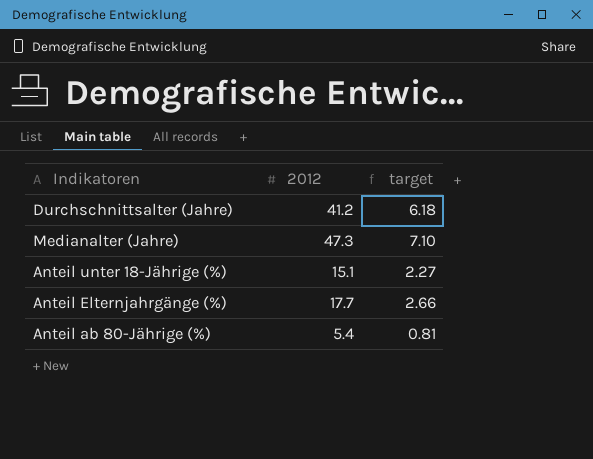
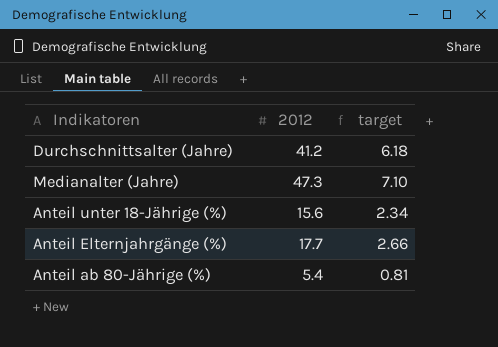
Anteil unter 18-Jährige (%) | 2012: 15.1 -> 15.6
Anteil unter 18-Jährige (%) | target: 2.27 -> 2.34

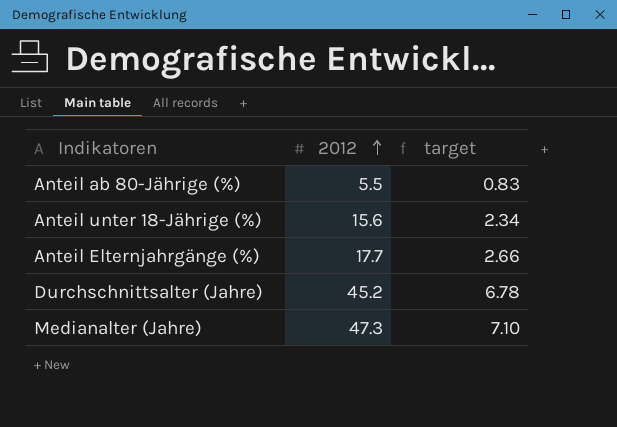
row order: none -> 2012 ascending
Anteil ab 80-Jährige (%) | 2012: 5.4 -> 5.5
Anteil ab 80-Jährige (%) | target: 0.81 -> 0.83
Durchschnittsalter (Jahre) | 2012: 41.2 -> 45.2
Durchschnittsalter (Jahre) | target: 6.18 -> 6.78

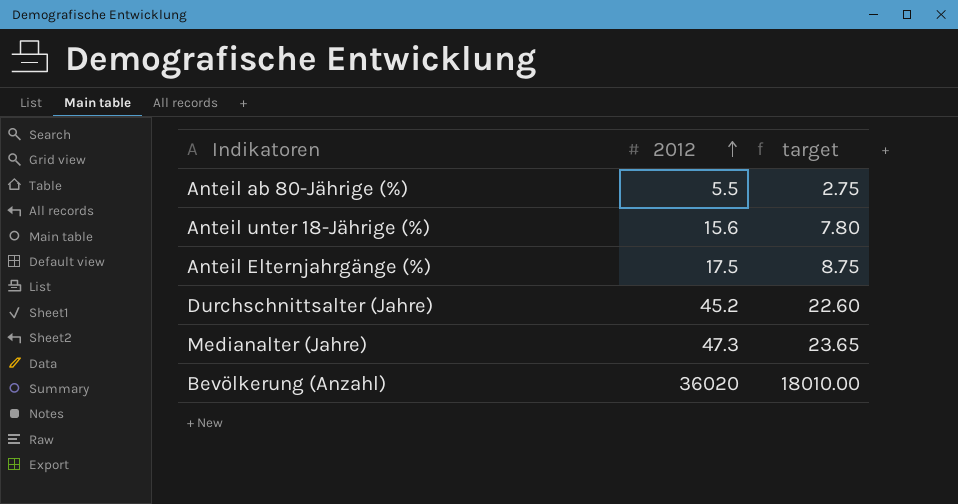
column target | formula: [2012] * 0.15 -> [2012] * 0.5
Anteil Elternjahrgänge (%) | 2012: 17.7 -> 17.5
row Bevölkerung (Anzahl): none -> 36020 | 18010.00

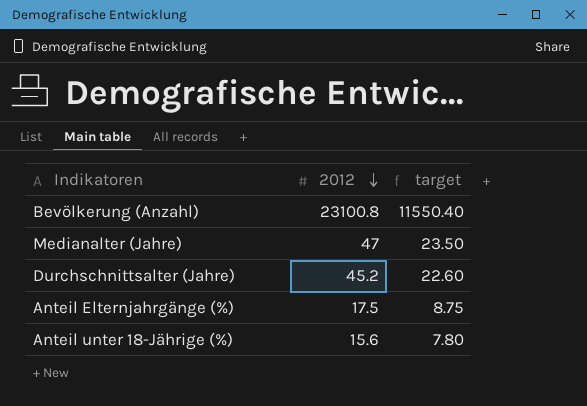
row order: 2012 ascending -> 2012 descending
row Anteil ab 80-Jährige (%): 5.5 | 2.75 -> none
Bevölkerung (Anzahl) | 2012: 36020 -> 23100.8
Bevölkerung (Anzahl) | target: 18010.00 -> 11550.40
Medianalter (Jahre) | 2012: 47.3 -> 47
Medianalter (Jahre) | target: 23.65 -> 23.50

